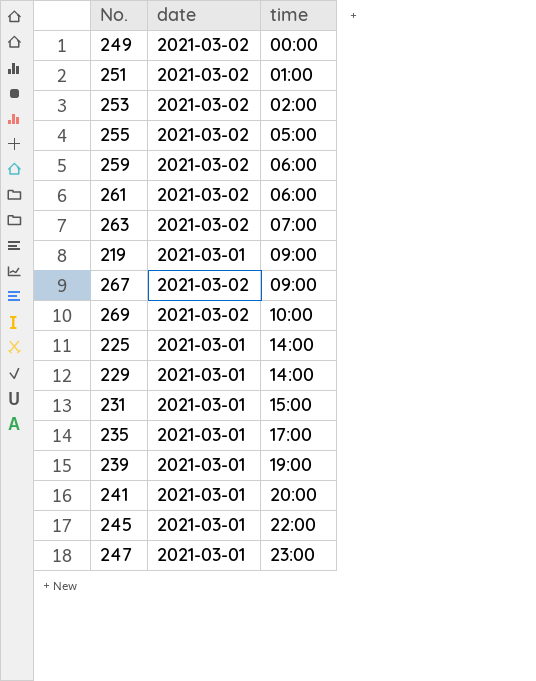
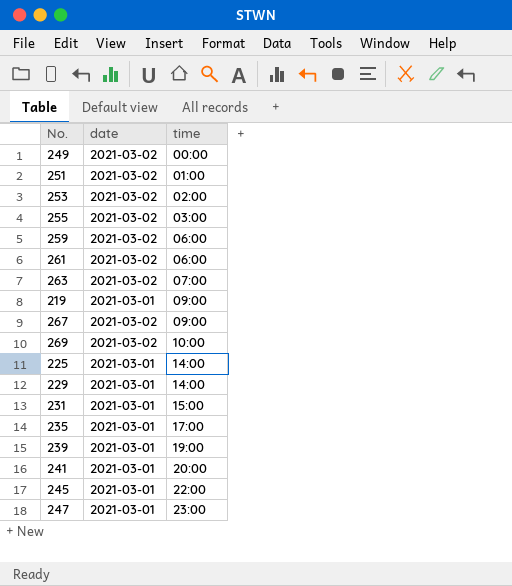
255 | time: 05:00 -> 03:00

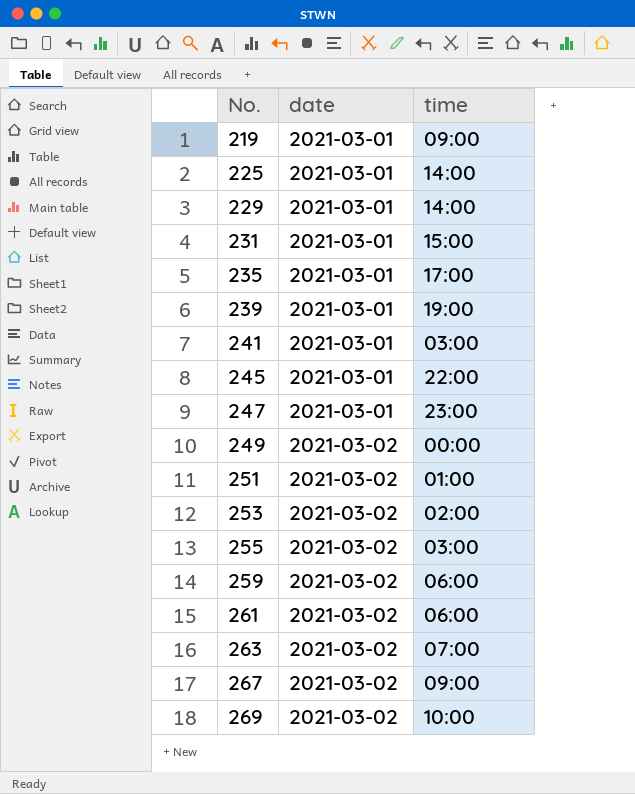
row order: time ascending -> No. ascending
241 | time: 20:00 -> 03:00

